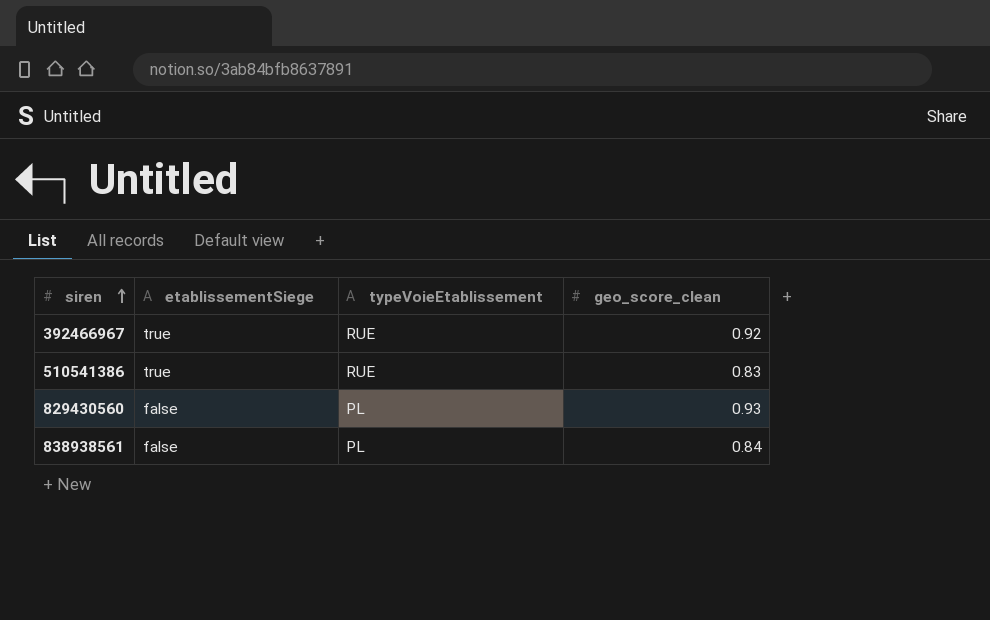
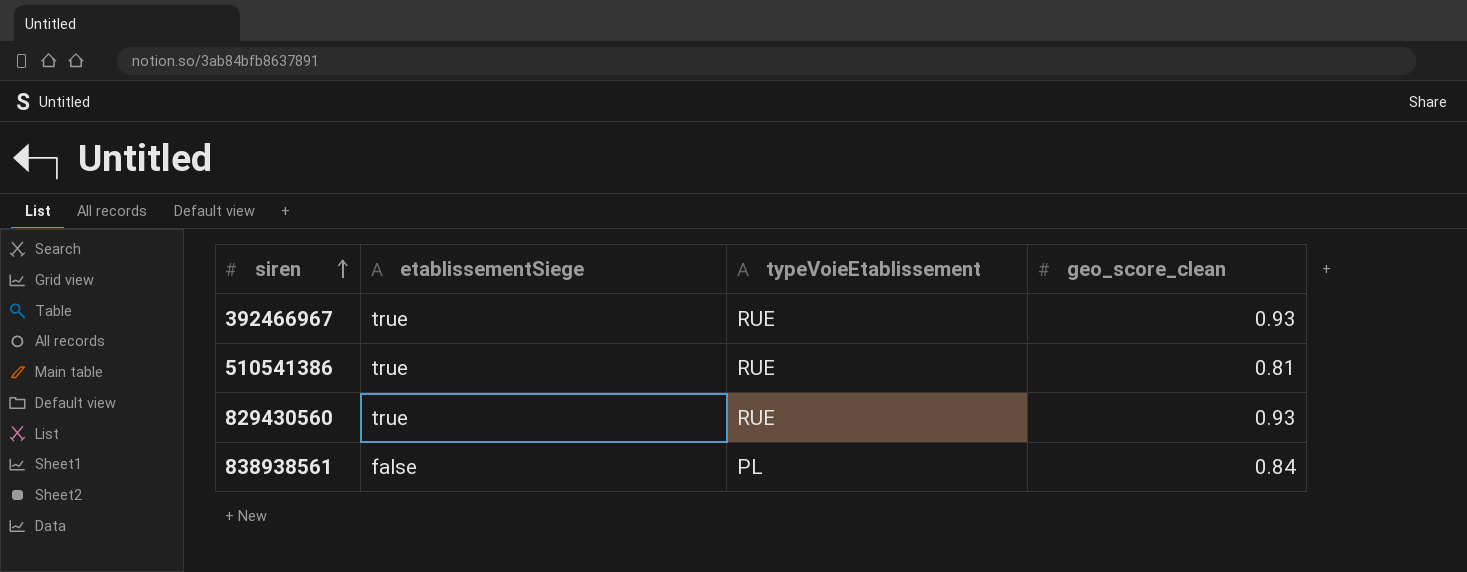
392466967 | geo_score_clean: 0.92 -> 0.93
510541386 | geo_score_clean: 0.83 -> 0.81
829430560 | etablissementSiege: false -> true
829430560 | typeVoieEtablissement: PL -> RUE

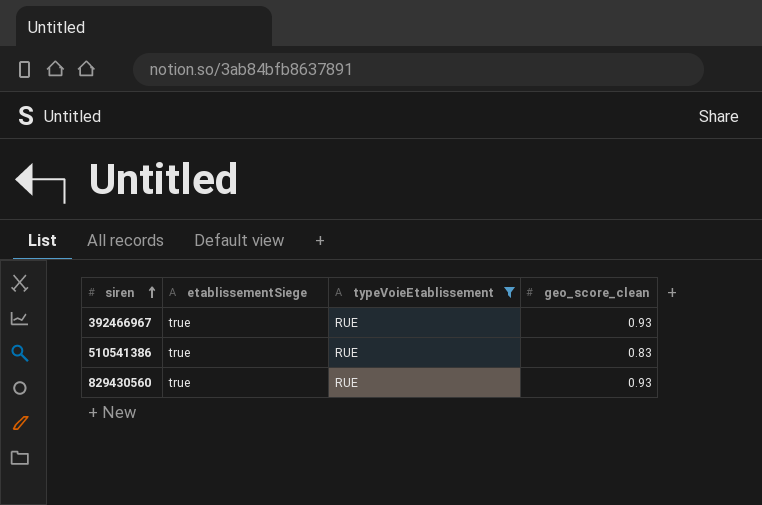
filter: none -> typeVoieEtablissement = RUE
510541386 | geo_score_clean: 0.81 -> 0.83

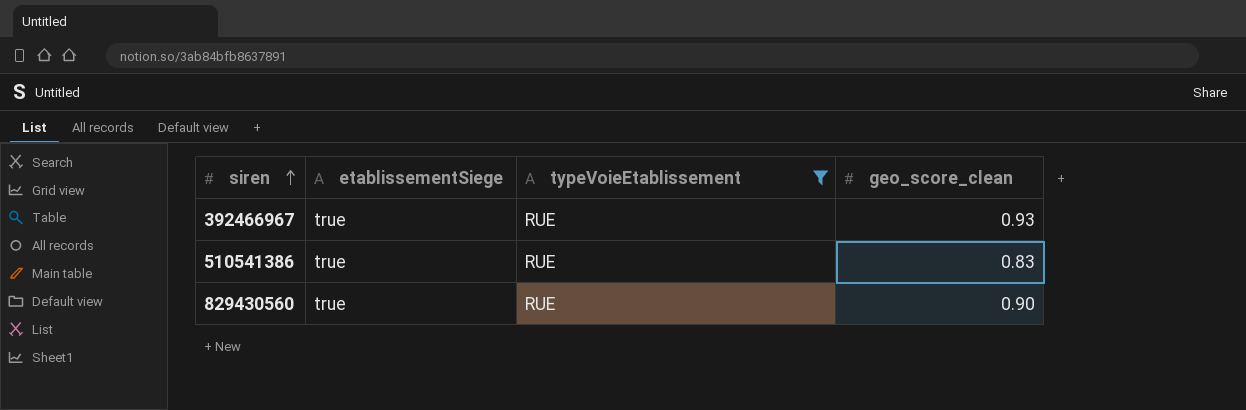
829430560 | geo_score_clean: 0.93 -> 0.90

